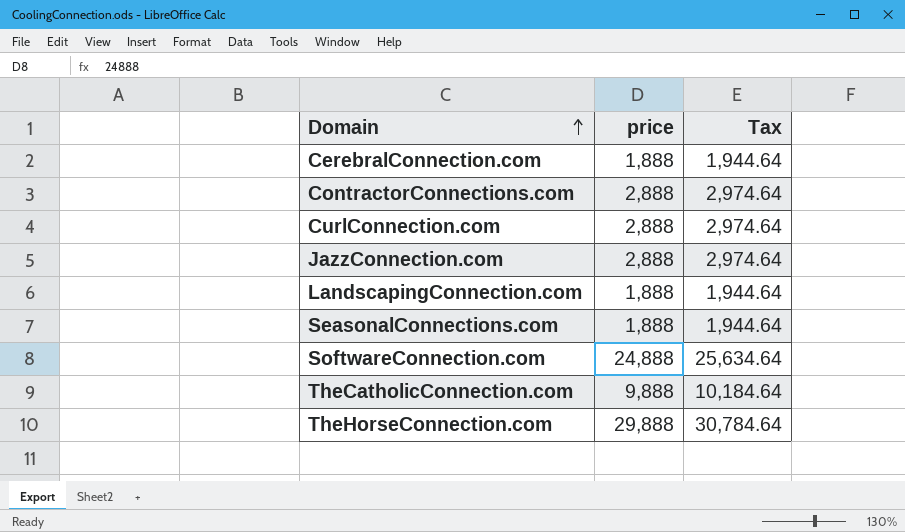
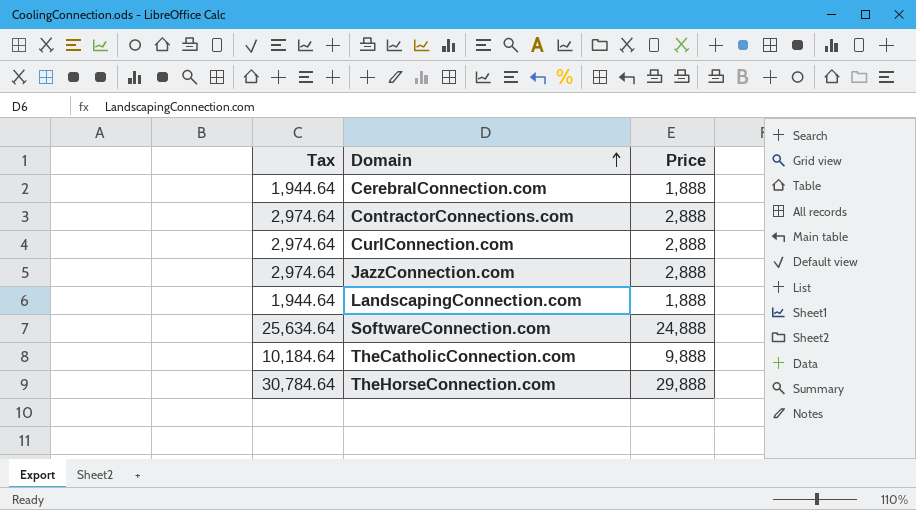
column Tax | position: 3 -> 1
column name: price -> Price
row SeasonalConnections.com: 1,888 | 1,944.64 -> none

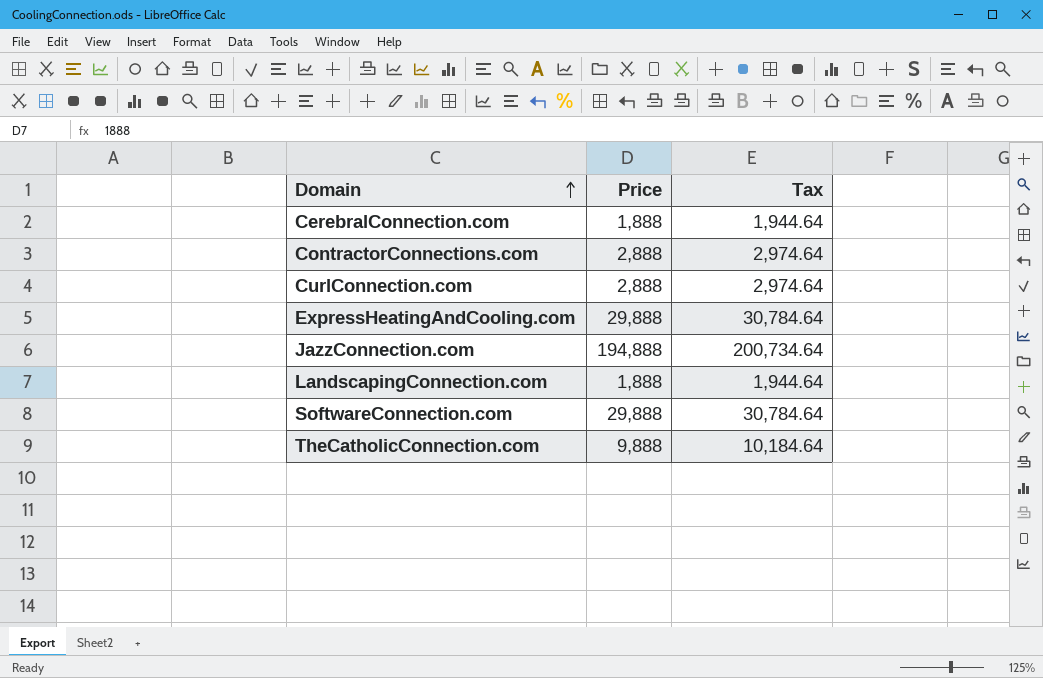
column Tax | position: 1 -> 3
row TheHorseConnection.com: 30,784.64 | 29,888 -> none
row ExpressHeatingAndCooling.com: none -> 29,888 | 30,784.64
JazzConnection.com | Price: 2,888 -> 194,888
JazzConnection.com | Tax: 2,974.64 -> 200,734.64
SoftwareConnection.com | Price: 24,888 -> 29,888
SoftwareConnection.com | Tax: 25,634.64 -> 30,784.64

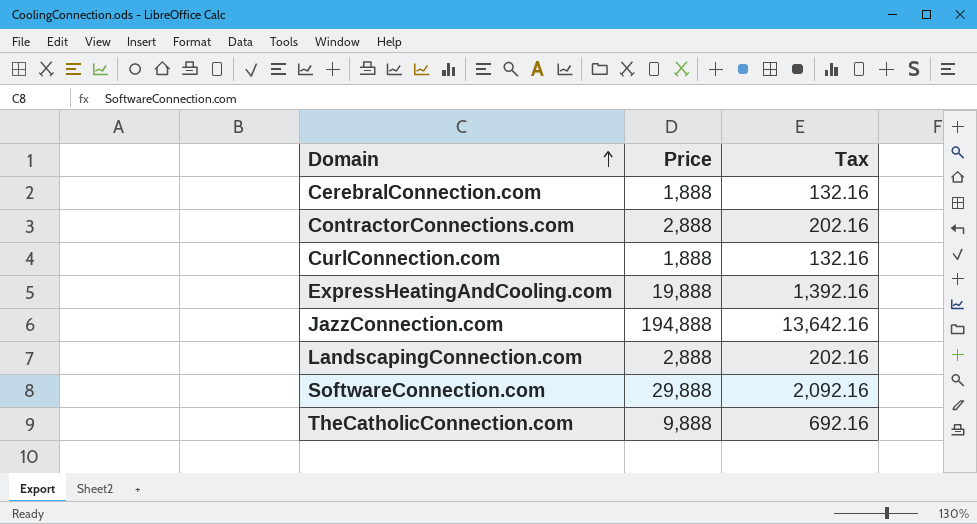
column Tax | formula: [Price] * 1.03 -> [Price] * 0.07
CurlConnection.com | Price: 2,888 -> 1,888
ExpressHeatingAndCooling.com | Price: 29,888 -> 19,888
LandscapingConnection.com | Price: 1,888 -> 2,888

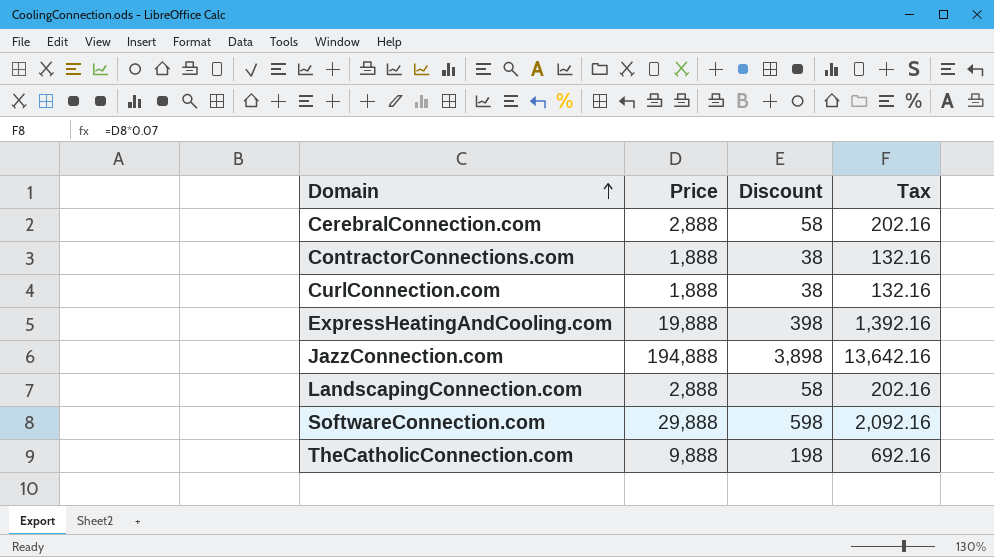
column Discount | formula: none -> [Price] * 0.02
CerebralConnection.com | Price: 1,888 -> 2,888
CerebralConnection.com | Tax: 132.16 -> 202.16
ContractorConnections.com | Price: 2,888 -> 1,888
ContractorConnections.com | Tax: 202.16 -> 132.16

